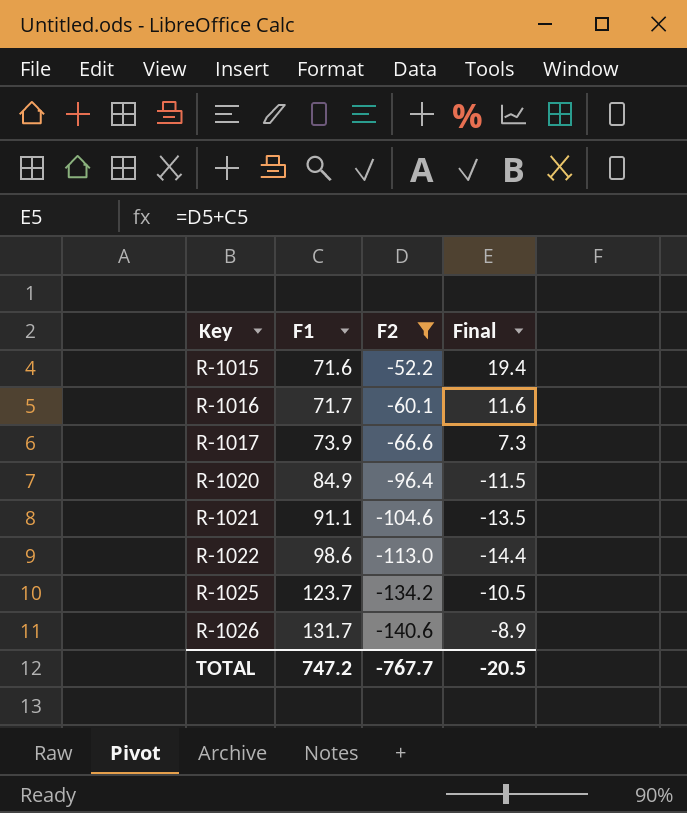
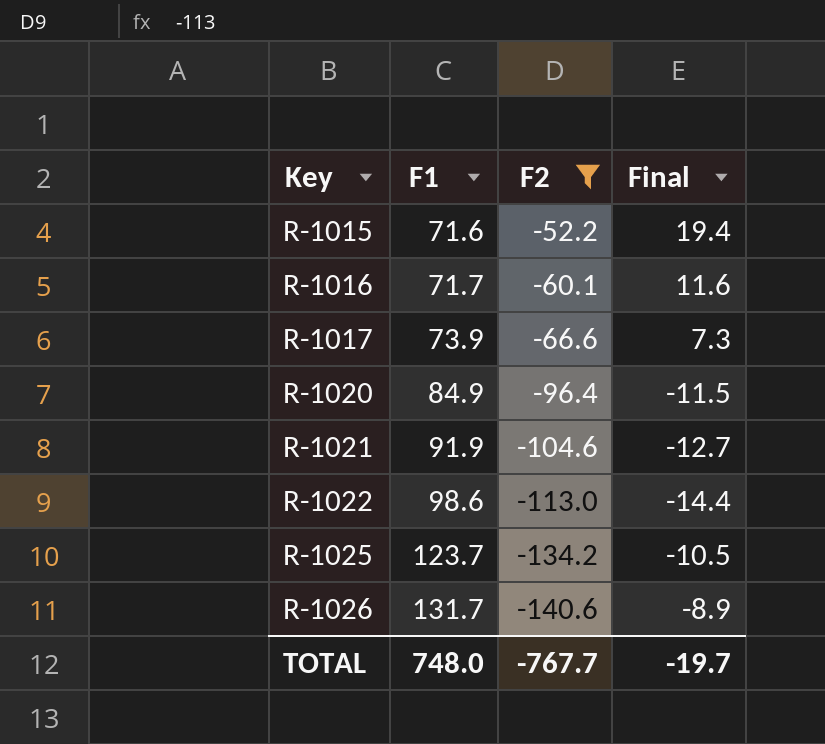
R-1021 | F1: 91.1 -> 91.9
R-1021 | Final: -13.5 -> -12.7
TOTAL | F1: 747.2 -> 748.0
TOTAL | Final: -20.5 -> -19.7

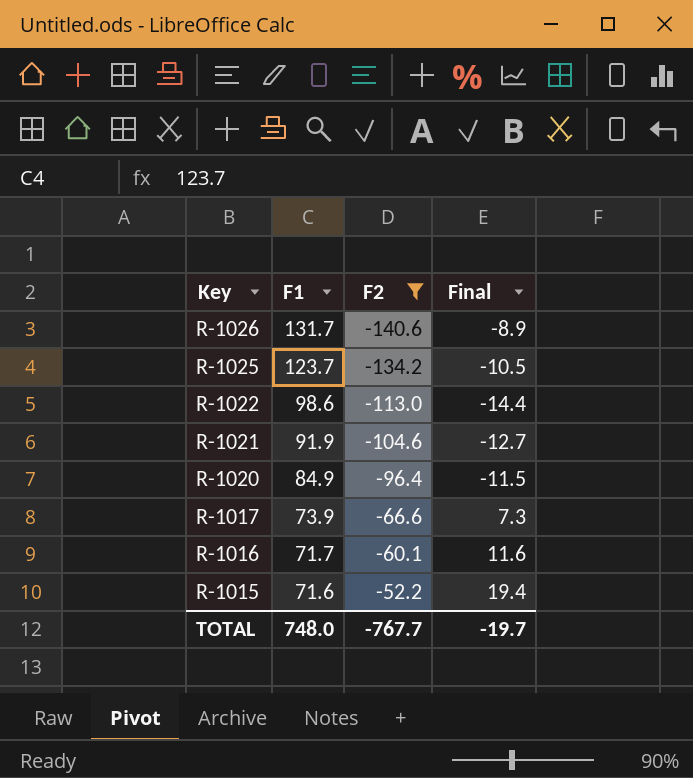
row order: Key ascending -> Key descending

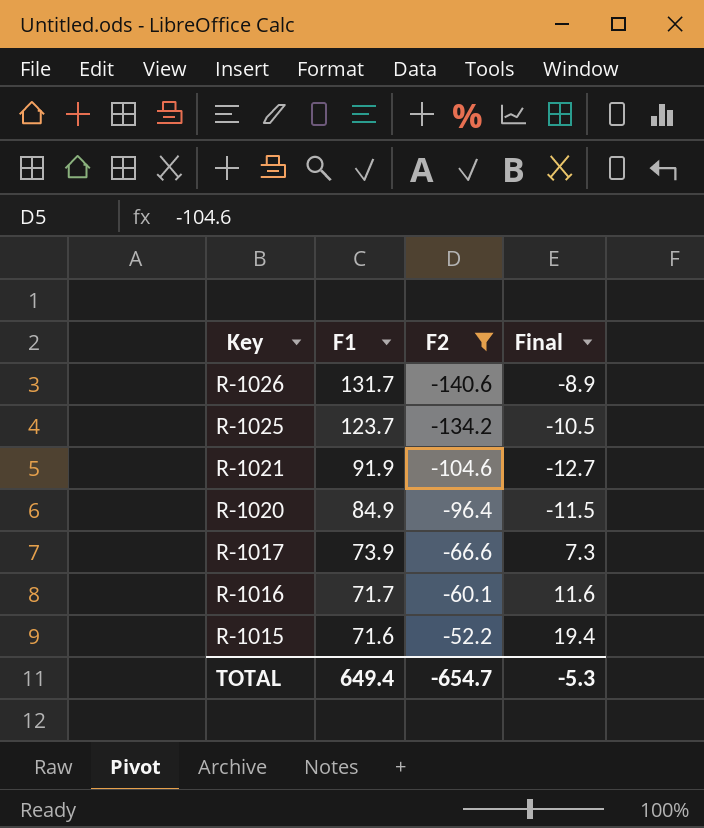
row R-1022: 98.6 | -113.0 | -14.4 -> none
TOTAL | F1: 748.0 -> 649.4
TOTAL | F2: -767.7 -> -654.7
TOTAL | Final: -19.7 -> -5.3

